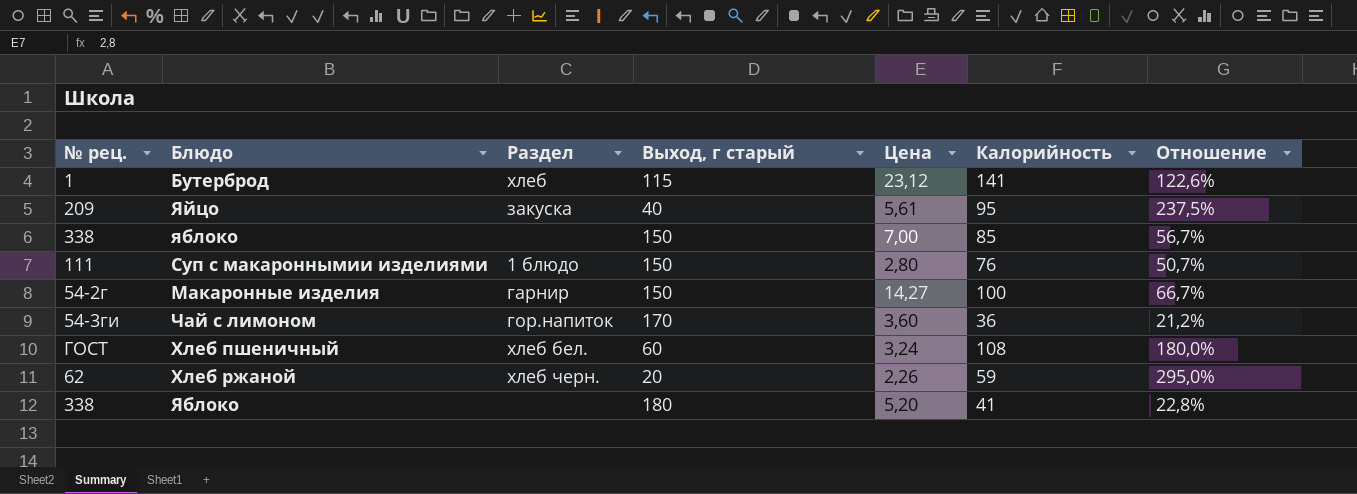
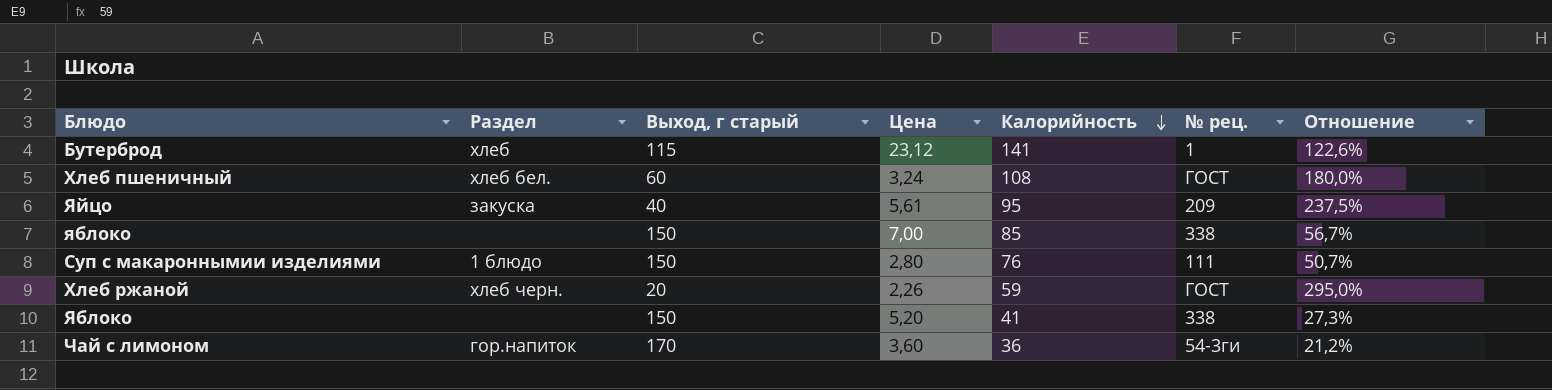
row order: none -> Калорийность descending
column № рец. | position: 1 -> 6
row Макаронные изделия: 54-2г | гарнир | 150 | 14,27 | 100 | 66,7% -> none
Хлеб ржаной | № рец.: 62 -> ГОСТ
Яблоко | Выход, г старый: 180 -> 150
Яблоко | Отношение: 22,8% -> 27,3%

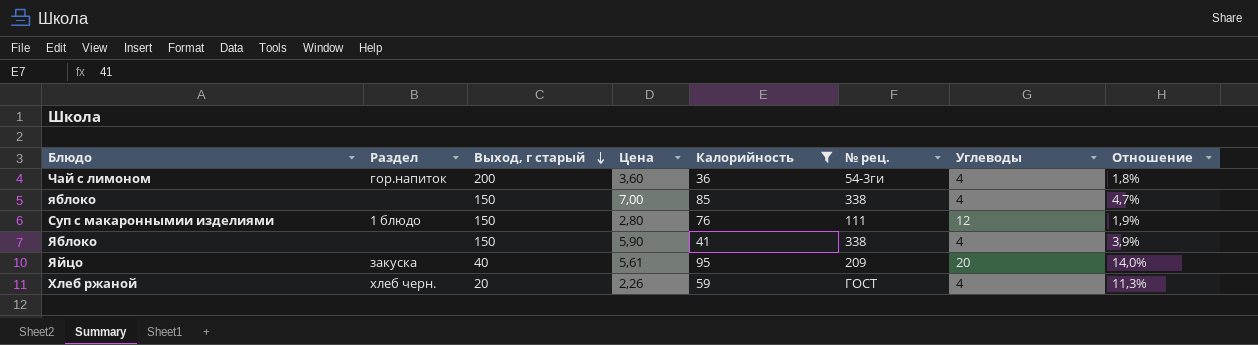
filter: none -> Калорийность <= 95
row order: Калорийность descending -> Выход, г старый descending
column Углеводы | position: none -> 7
column Отношение | formula: [Калорийность] / [Выход, г старый] -> [Цена] / [Выход, г старый]
Чай с лимоном | Выход, г старый: 170 -> 200
Яблоко | Цена: 5,20 -> 5,90

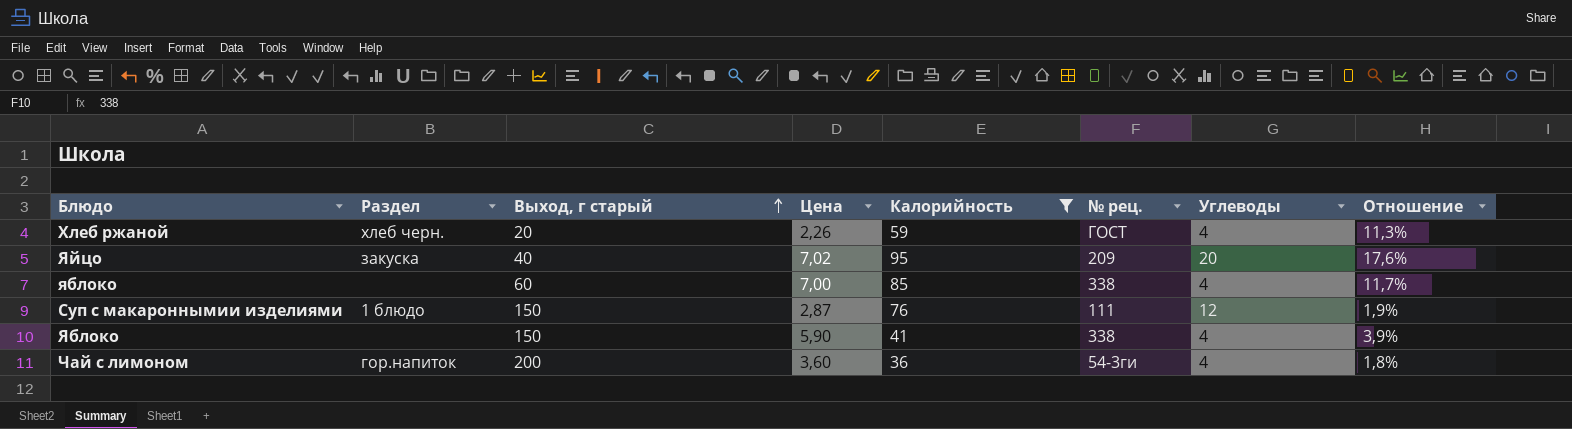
row order: Выход, г старый descending -> Выход, г старый ascending
Яйцо | Цена: 5,61 -> 7,02
Яйцо | Отношение: 14,0% -> 17,6%
яблоко | Выход, г старый: 150 -> 60
яблоко | Отношение: 4,7% -> 11,7%
Суп с макароннымии изделиями | Цена: 2,80 -> 2,87

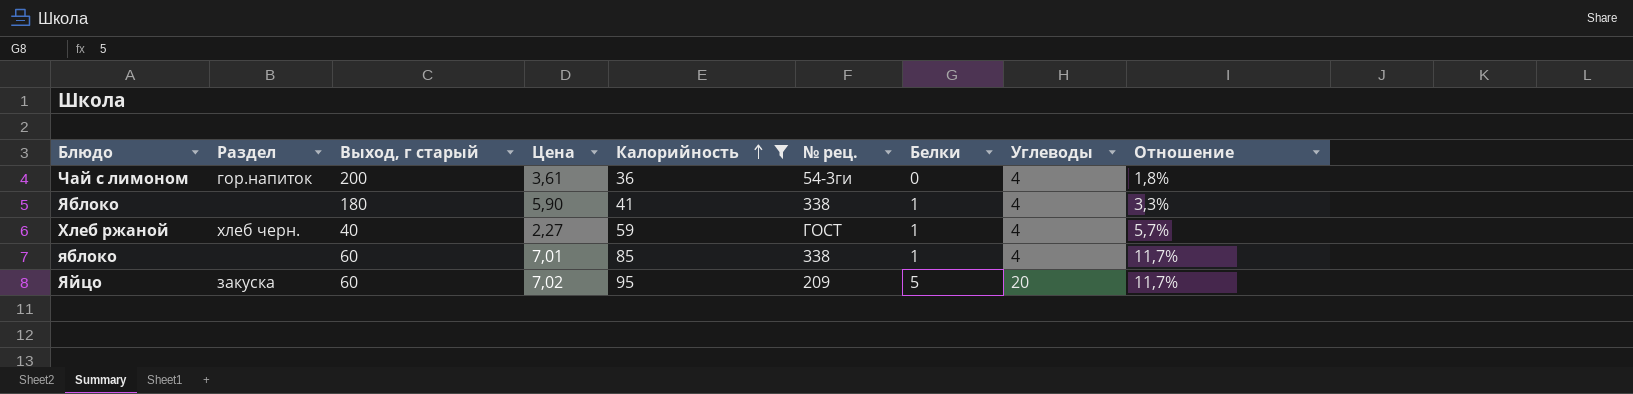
row order: Выход, г старый ascending -> Калорийность ascending
column Белки | position: none -> 7
row Суп с макароннымии изделиями: 1 блюдо | 150 | 2,87 | 76 | 111 | 12 | 1,9% -> none
Чай с лимоном | Цена: 3,60 -> 3,61
Яблоко | Выход, г старый: 150 -> 180
Яблоко | Отношение: 3,9% -> 3,3%
Хлеб ржаной | Выход, г старый: 20 -> 40
Хлеб ржаной | Цена: 2,26 -> 2,27
Хлеб ржаной | Отношение: 11,3% -> 5,7%
яблоко | Цена: 7,00 -> 7,01
Яйцо | Выход, г старый: 40 -> 60
Яйцо | Отношение: 17,6% -> 11,7%

